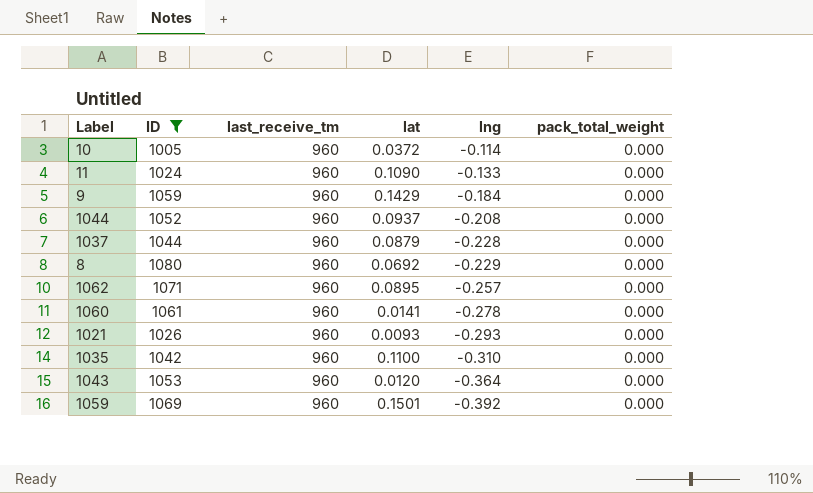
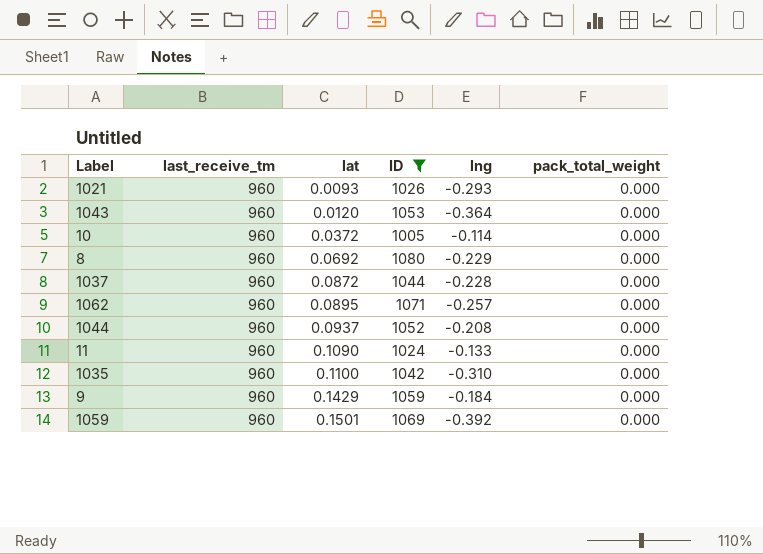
row order: lng descending -> lat ascending
column ID | position: 2 -> 4
row 1060: 1061 | 960 | 0.0141 | -0.278 | 0.000 -> none
1037 | lat: 0.0879 -> 0.0872

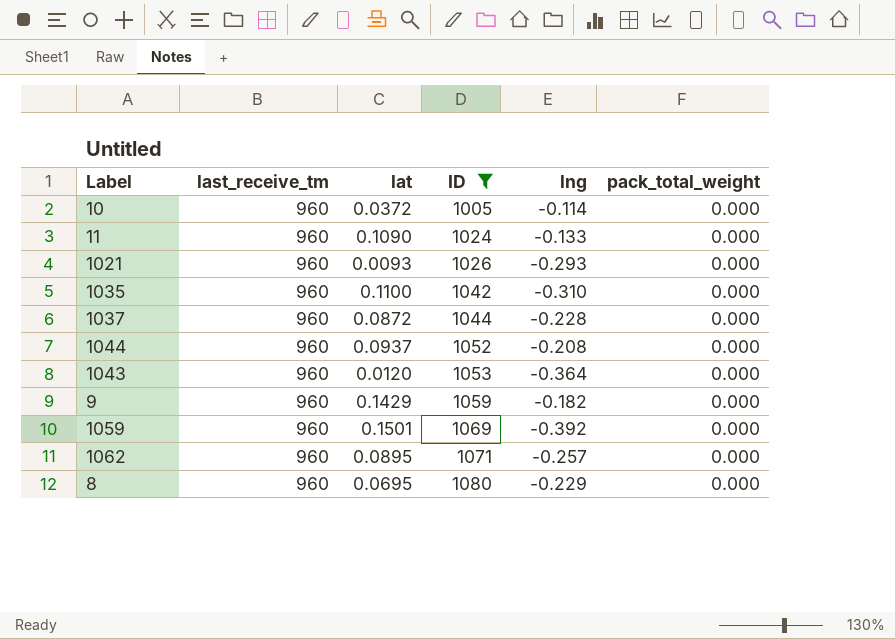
row order: lat ascending -> ID ascending
9 | lng: -0.184 -> -0.182
8 | lat: 0.0692 -> 0.0695

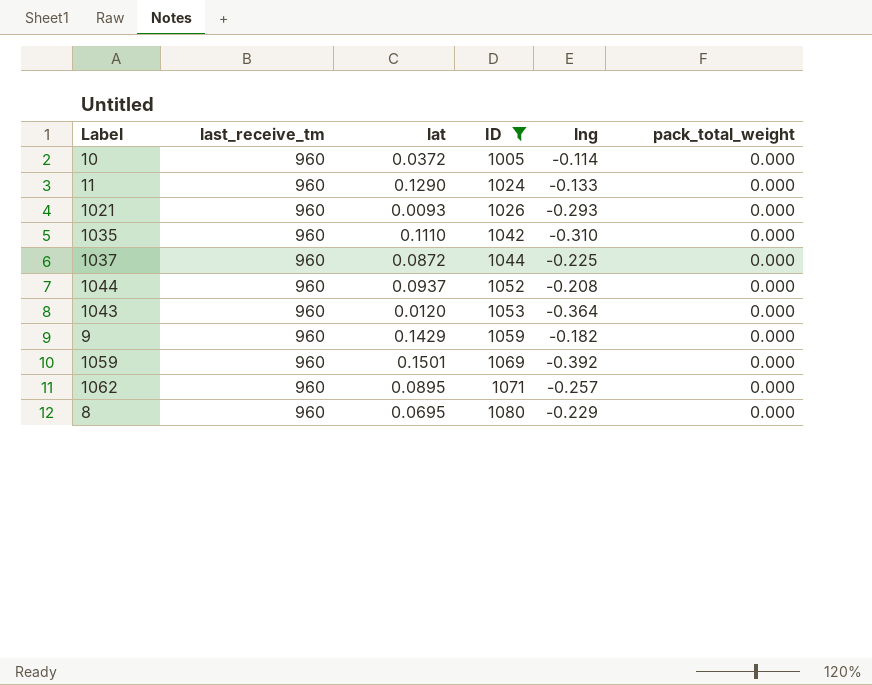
11 | lat: 0.1090 -> 0.1290
1035 | lat: 0.1100 -> 0.1110
1037 | lng: -0.228 -> -0.225

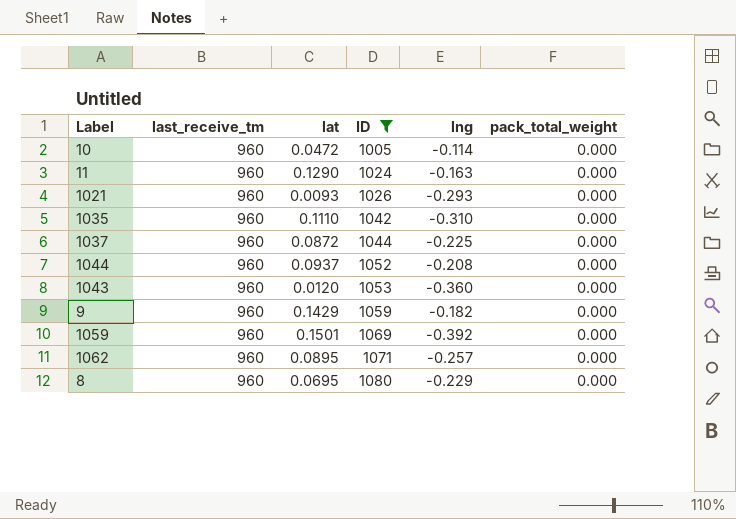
10 | lat: 0.0372 -> 0.0472
11 | lng: -0.133 -> -0.163
1043 | lng: -0.364 -> -0.360

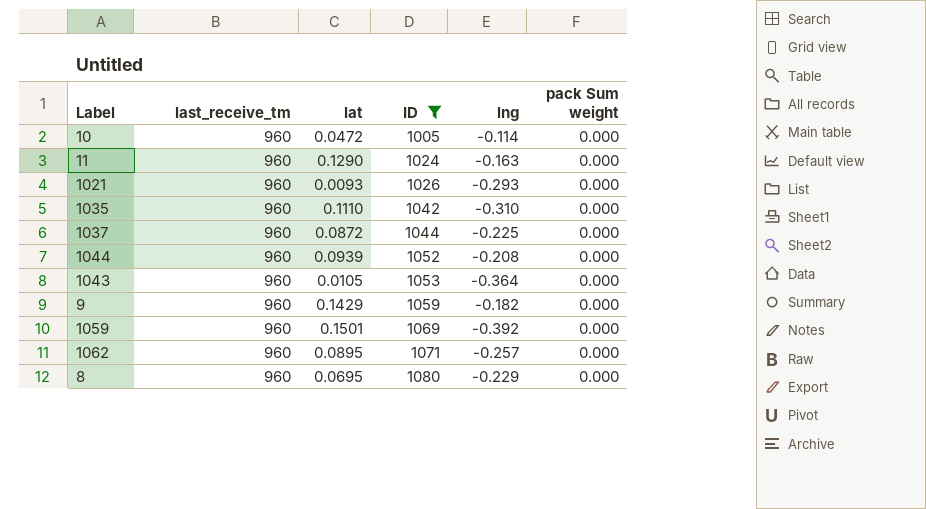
column name: pack_total_weight -> pack Sum weight
1044 | lat: 0.0937 -> 0.0939
1043 | lat: 0.0120 -> 0.0105
1043 | lng: -0.360 -> -0.364

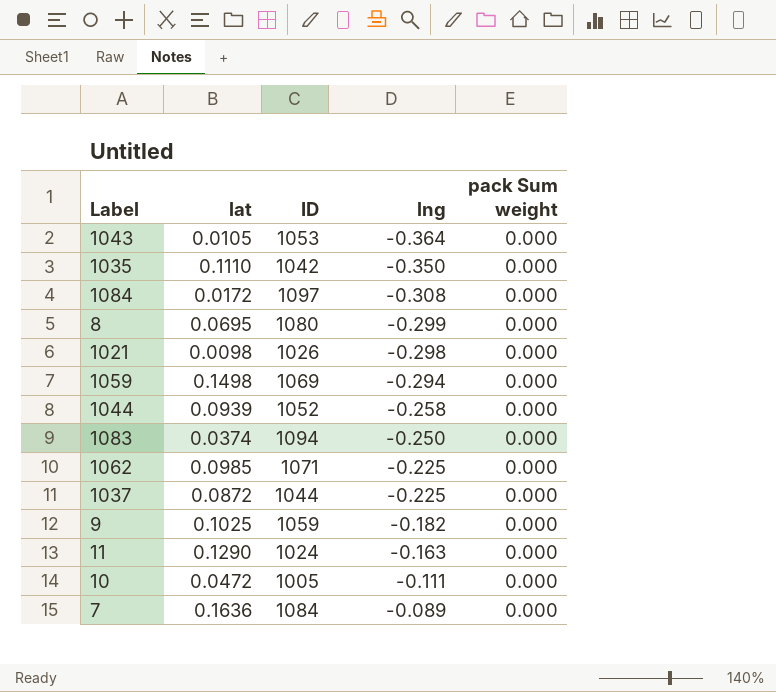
filter: ID <= 1080 -> none
row order: ID ascending -> lng ascending
column last_receive_tm | position: 2 -> none
1035 | lng: -0.310 -> -0.350
8 | lng: -0.229 -> -0.299
1021 | lat: 0.0093 -> 0.0098
1021 | lng: -0.293 -> -0.298
1059 | lat: 0.1501 -> 0.1498
1059 | lng: -0.392 -> -0.294
1044 | lng: -0.208 -> -0.258
1062 | lat: 0.0895 -> 0.0985
1062 | lng: -0.257 -> -0.225
9 | lat: 0.1429 -> 0.1025
10 | lng: -0.114 -> -0.111

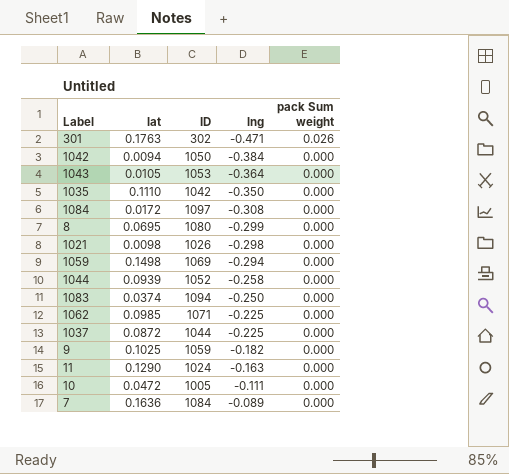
row 301: none -> 0.1763 | 302 | -0.471 | 0.026
row 1042: none -> 0.0094 | 1050 | -0.384 | 0.000

